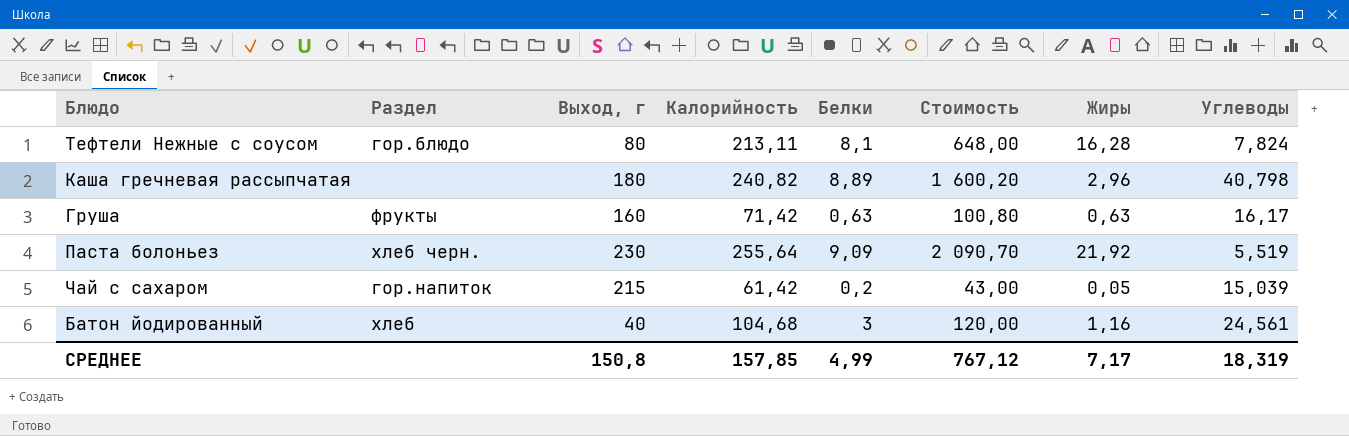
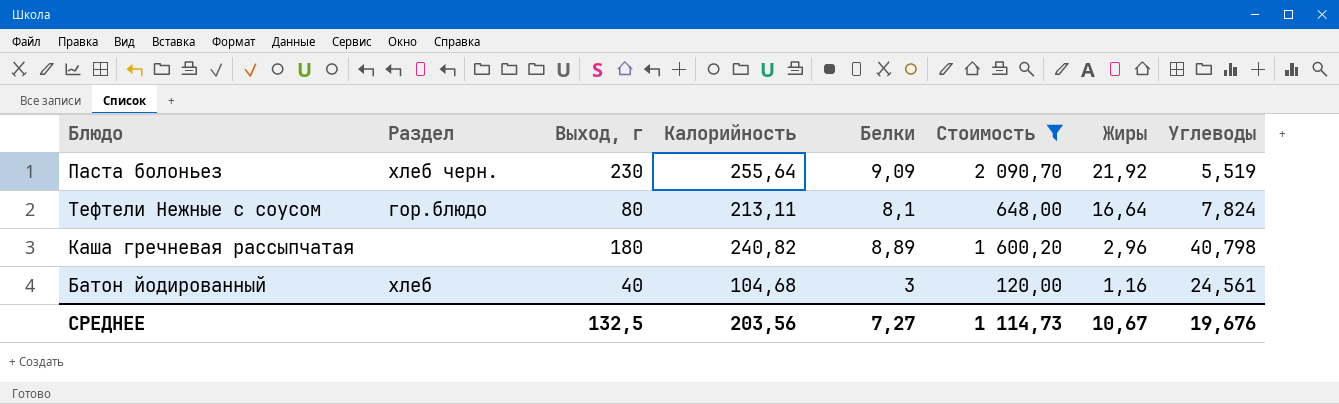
filter: none -> Стоимость >= 120,00
row order: none -> Жиры descending
Тефтели Нежные с соусом | Жиры: 16,28 -> 16,64
СРЕДНЕЕ | Выход, г: 150,8 -> 132,5
СРЕДНЕЕ | Калорийность: 157,85 -> 203,56
СРЕДНЕЕ | Белки: 4,99 -> 7,27
СРЕДНЕЕ | Стоимость: 767,12 -> 1 114,73
СРЕДНЕЕ | Жиры: 7,17 -> 10,67
СРЕДНЕЕ | Углеводы: 18,319 -> 19,676

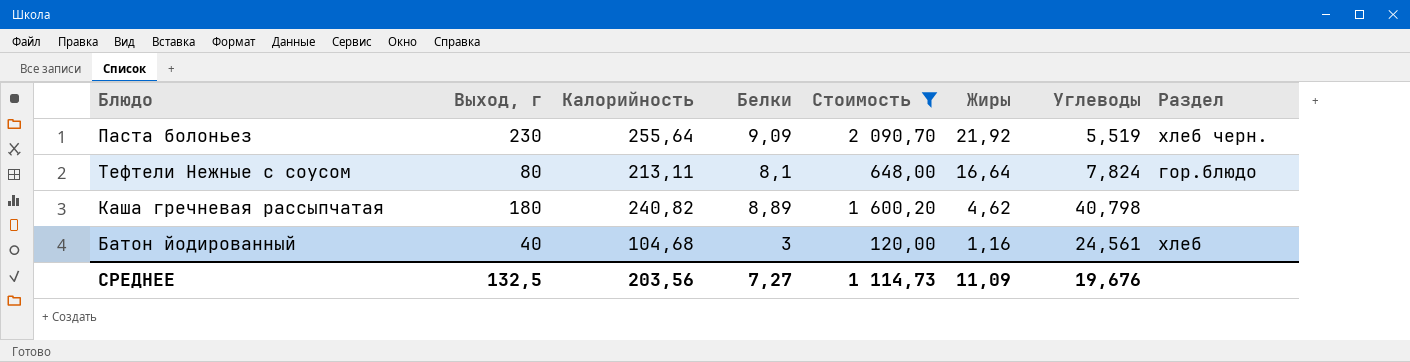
column Раздел | position: 2 -> 8
Каша гречневая рассыпчатая | Жиры: 2,96 -> 4,62
СРЕДНЕЕ | Жиры: 10,67 -> 11,09

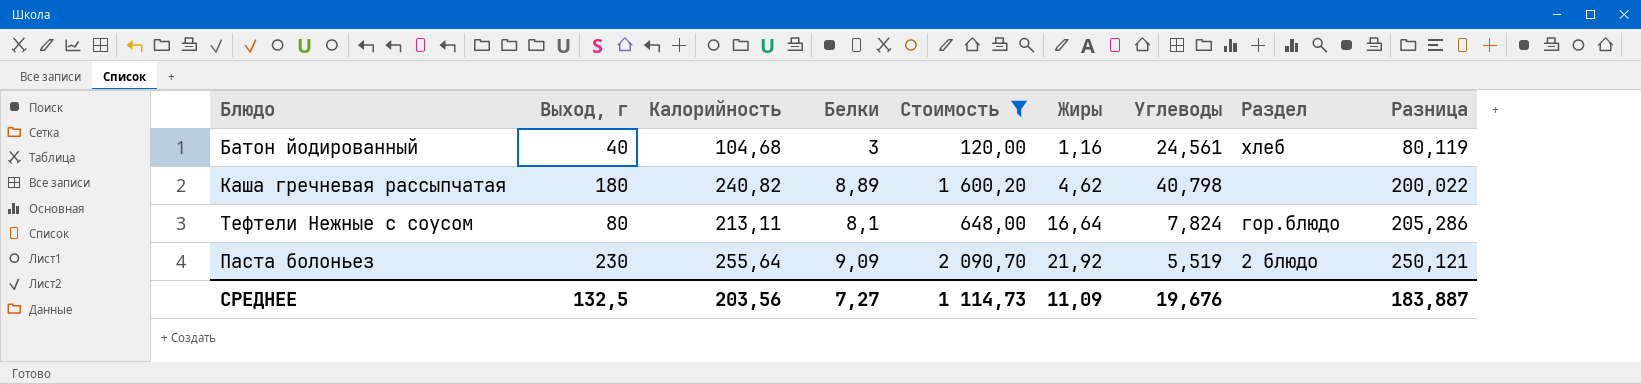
row order: Жиры descending -> Жиры ascending
column Разница | formula: none -> [Калорийность] - [Углеводы]
Паста болоньез | Раздел: хлеб черн. -> 2 блюдо

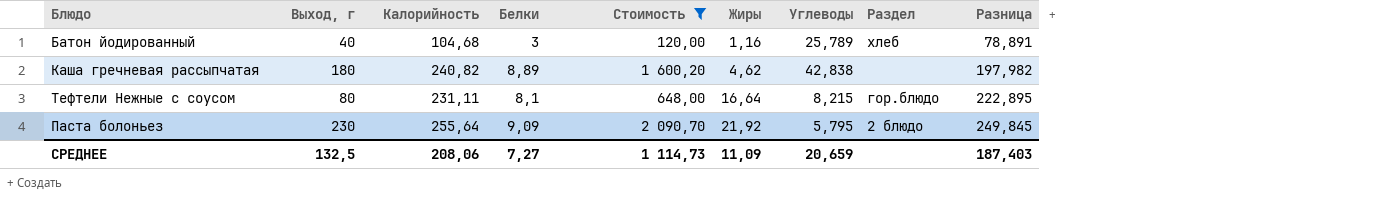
Батон йодированный | Углеводы: 24,561 -> 25,789
Батон йодированный | Разница: 80,119 -> 78,891
Каша гречневая рассыпчатая | Углеводы: 40,798 -> 42,838
Каша гречневая рассыпчатая | Разница: 200,022 -> 197,982
Тефтели Нежные с соусом | Калорийность: 213,11 -> 231,11
Тефтели Нежные с соусом | Углеводы: 7,824 -> 8,215
Тефтели Нежные с соусом | Разница: 205,286 -> 222,895
Паста болоньез | Углеводы: 5,519 -> 5,795
Паста болоньез | Разница: 250,121 -> 249,845
СРЕДНЕЕ | Калорийность: 203,56 -> 208,06
СРЕДНЕЕ | Углеводы: 19,676 -> 20,659
СРЕДНЕЕ | Разница: 183,887 -> 187,403

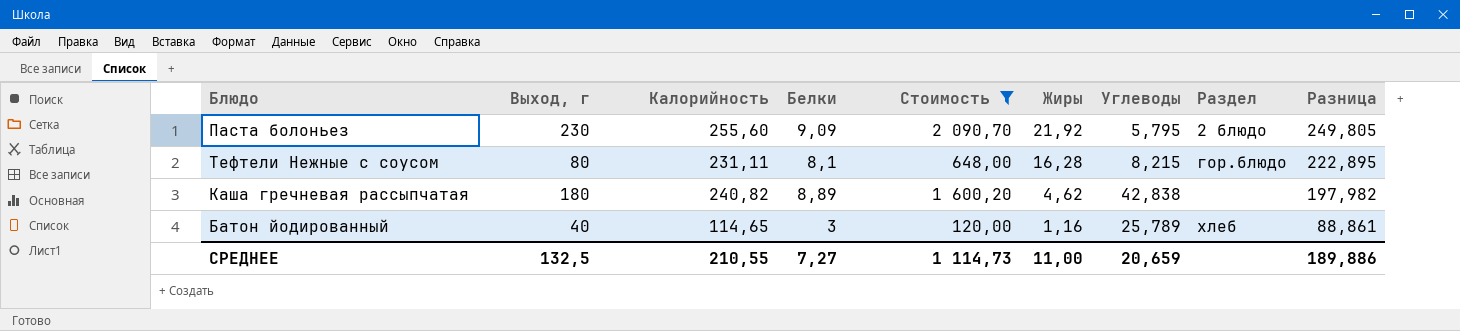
row order: Жиры ascending -> Жиры descending
Паста болоньез | Калорийность: 255,64 -> 255,60
Паста болоньез | Разница: 249,845 -> 249,805
Тефтели Нежные с соусом | Жиры: 16,64 -> 16,28
Батон йодированный | Калорийность: 104,68 -> 114,65
Батон йодированный | Разница: 78,891 -> 88,861
СРЕДНЕЕ | Калорийность: 208,06 -> 210,55
СРЕДНЕЕ | Жиры: 11,09 -> 11,00
СРЕДНЕЕ | Разница: 187,403 -> 189,886

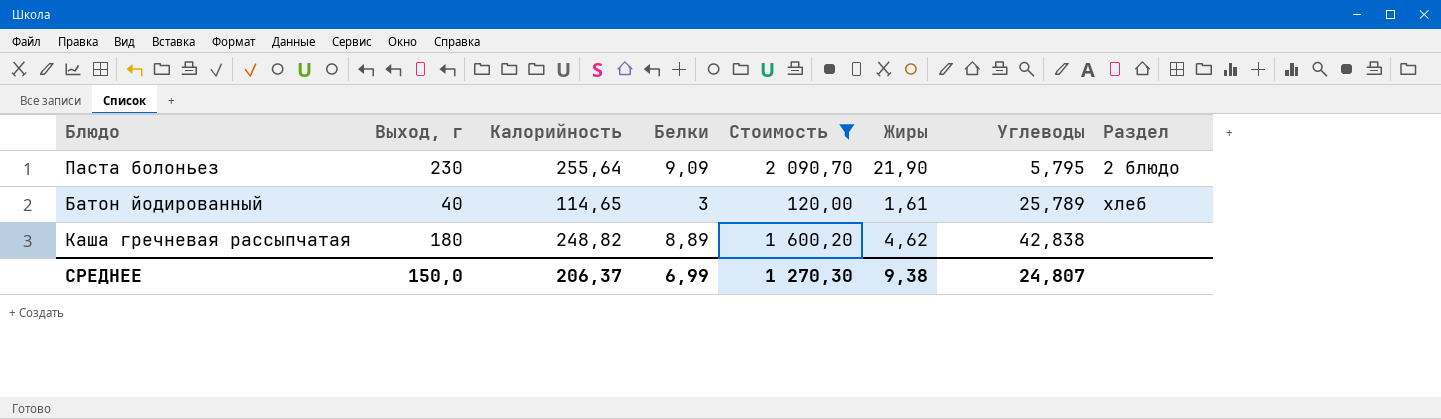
row order: Жиры descending -> Углеводы ascending
column Разница | formula: [Калорийность] - [Углеводы] -> none
row Тефтели Нежные с соусом: 80 | 231,11 | 8,1 | 648,00 | 16,28 | 8,215 | гор.блюдо | 222,895 -> none
Паста болоньез | Калорийность: 255,60 -> 255,64
Паста болоньез | Жиры: 21,92 -> 21,90
Батон йодированный | Жиры: 1,16 -> 1,61
Каша гречневая рассыпчатая | Калорийность: 240,82 -> 248,82
СРЕДНЕЕ | Выход, г: 132,5 -> 150,0
СРЕДНЕЕ | Калорийность: 210,55 -> 206,37
СРЕДНЕЕ | Белки: 7,27 -> 6,99
СРЕДНЕЕ | Стоимость: 1 114,73 -> 1 270,30
СРЕДНЕЕ | Жиры: 11,00 -> 9,38
СРЕДНЕЕ | Углеводы: 20,659 -> 24,807

